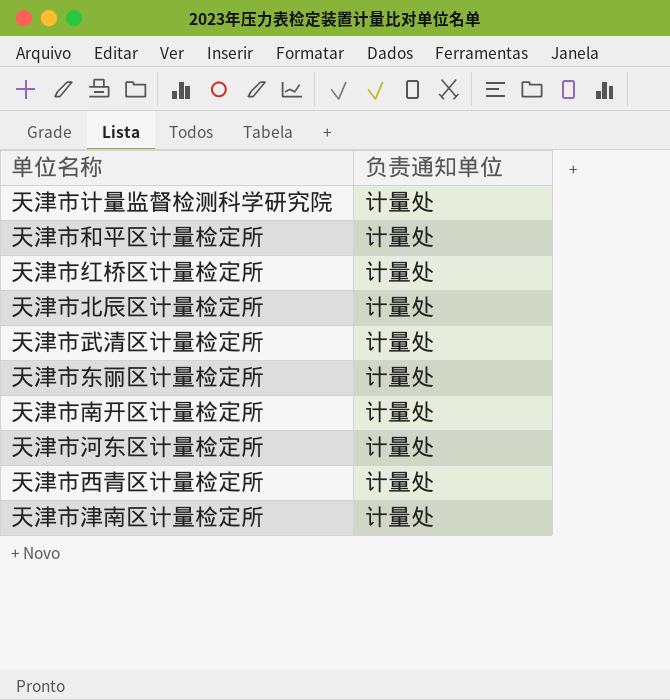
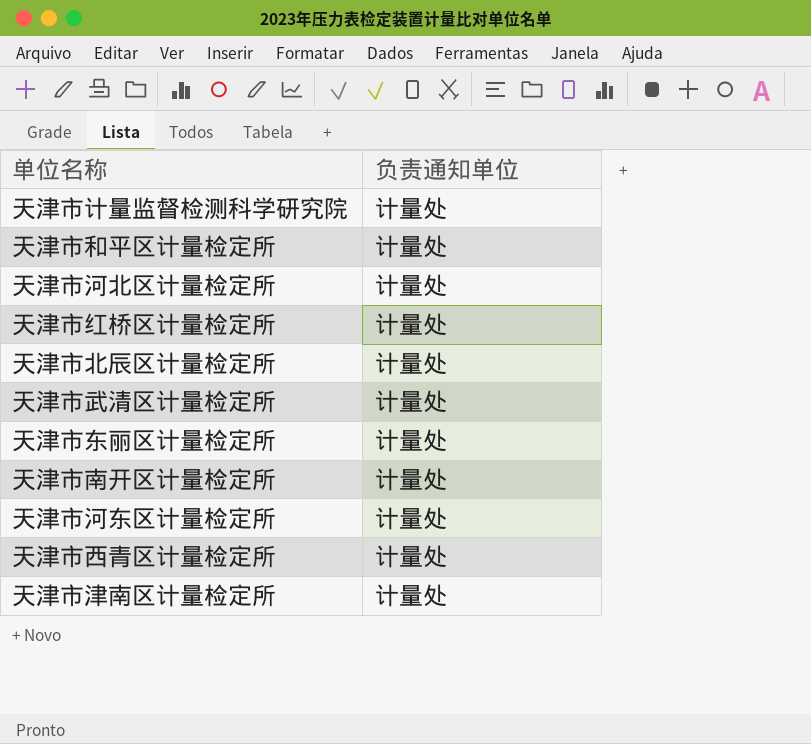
row 天津市河北区计量检定所: none -> 计量处

